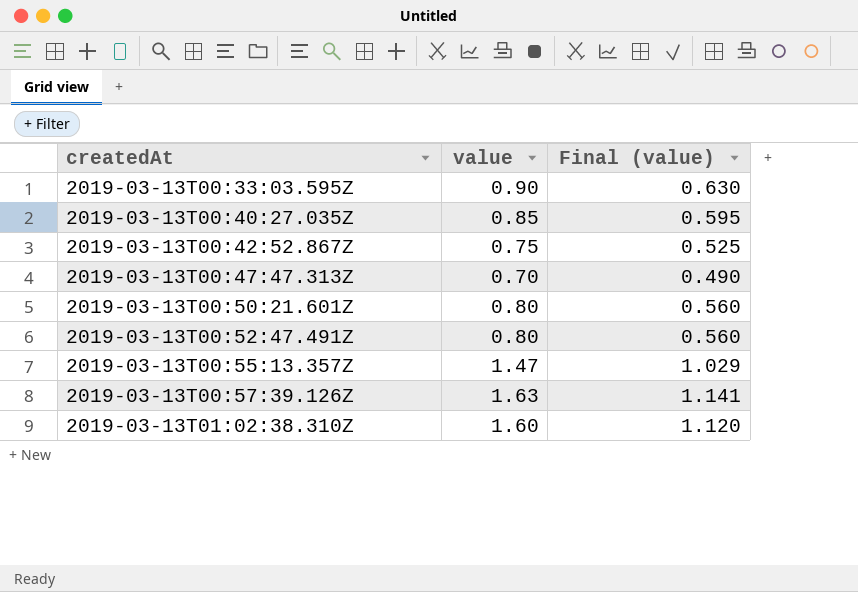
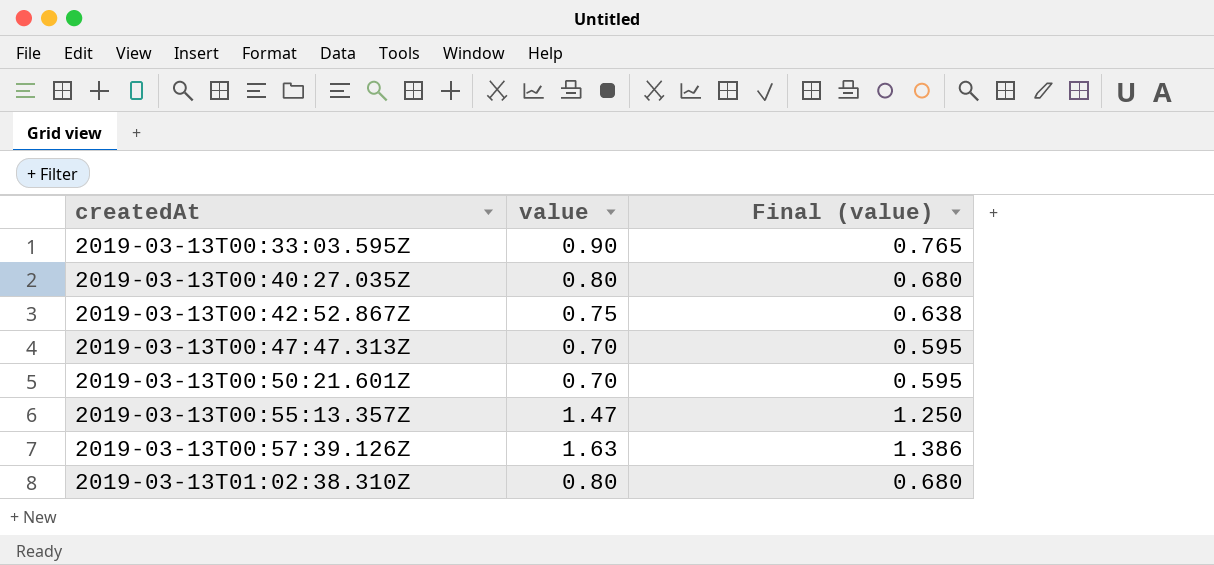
column Final (value) | formula: [value] * 0.7 -> [value] * 0.85
row 2019-03-13T00:52:47.491Z: 0.80 | 0.560 -> none
2019-03-13T00:40:27.035Z | value: 0.85 -> 0.80
2019-03-13T00:50:21.601Z | value: 0.80 -> 0.70
2019-03-13T01:02:38.310Z | value: 1.60 -> 0.80

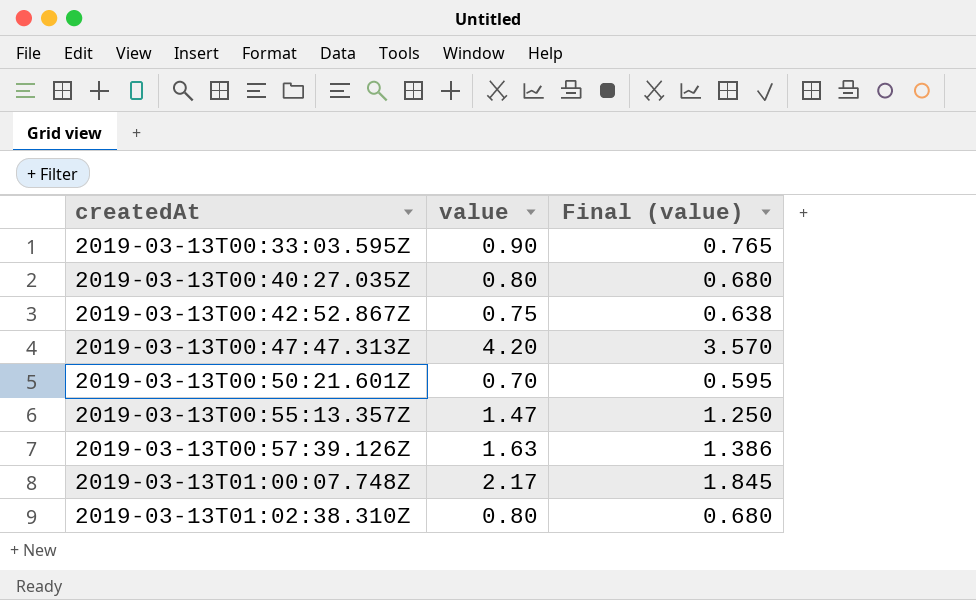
2019-03-13T00:47:47.313Z | value: 0.70 -> 4.20
2019-03-13T00:47:47.313Z | Final (value): 0.595 -> 3.570
row 2019-03-13T01:00:07.748Z: none -> 2.17 | 1.845

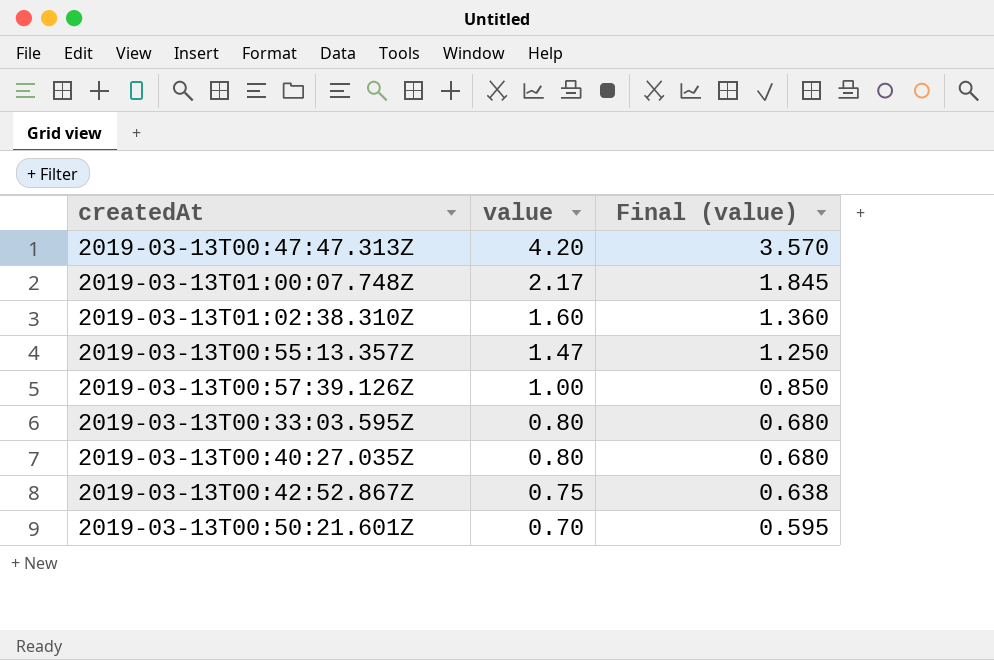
row order: createdAt ascending -> value descending
2019-03-13T01:02:38.310Z | value: 0.80 -> 1.60
2019-03-13T01:02:38.310Z | Final (value): 0.680 -> 1.360
2019-03-13T00:57:39.126Z | value: 1.63 -> 1.00
2019-03-13T00:57:39.126Z | Final (value): 1.386 -> 0.850
2019-03-13T00:33:03.595Z | value: 0.90 -> 0.80
2019-03-13T00:33:03.595Z | Final (value): 0.765 -> 0.680

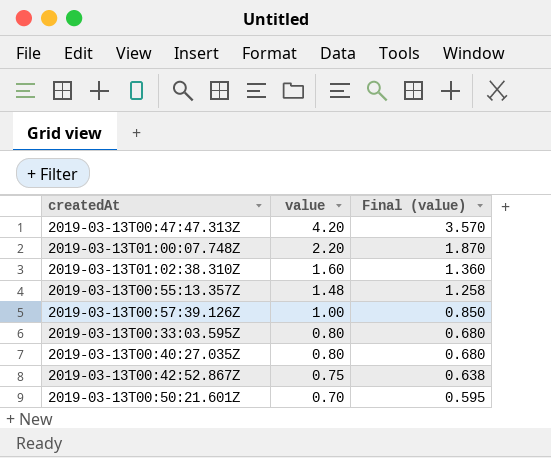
2019-03-13T01:00:07.748Z | value: 2.17 -> 2.20
2019-03-13T01:00:07.748Z | Final (value): 1.845 -> 1.870
2019-03-13T00:55:13.357Z | value: 1.47 -> 1.48
2019-03-13T00:55:13.357Z | Final (value): 1.250 -> 1.258

